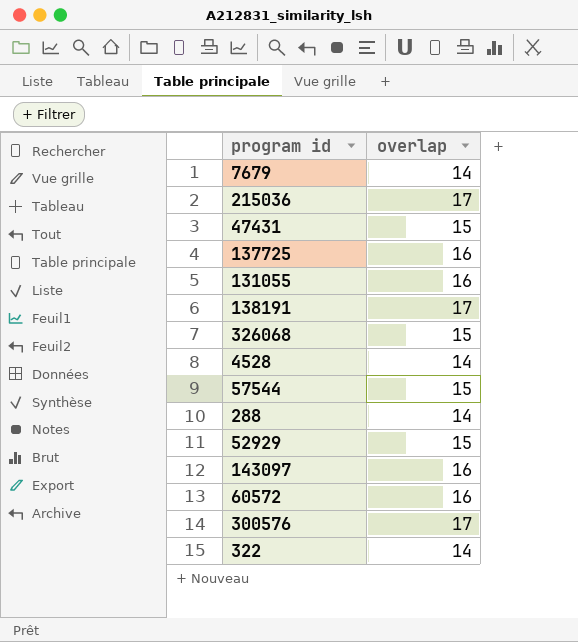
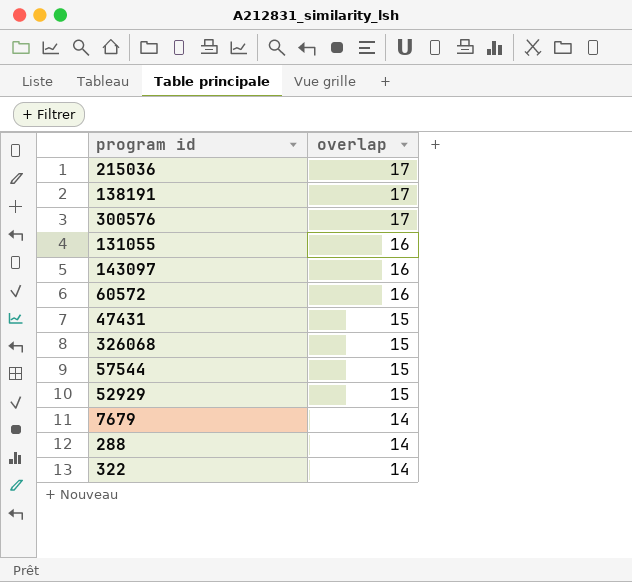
row order: none -> overlap descending
row 137725: 16 -> none
row 4528: 14 -> none

